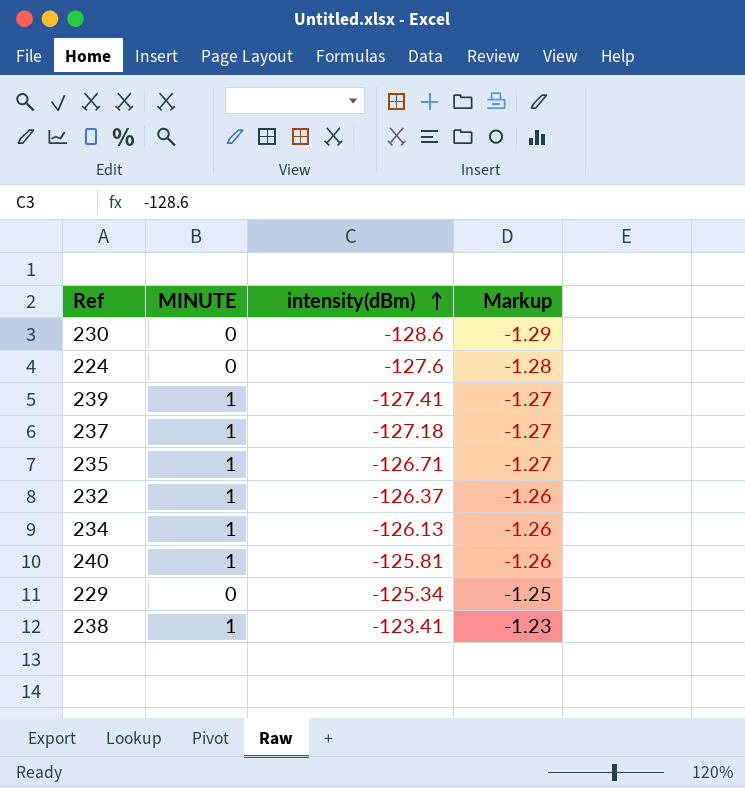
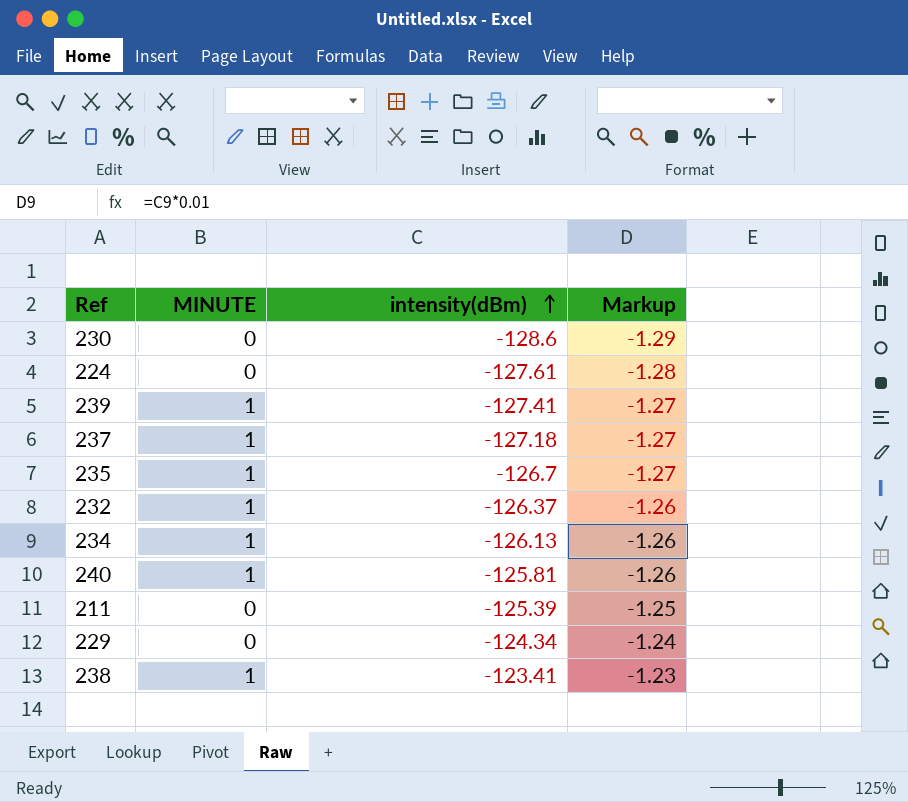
224 | intensity(dBm): -127.6 -> -127.61
235 | intensity(dBm): -126.71 -> -126.7
row 211: none -> 0 | -125.39 | -1.25
229 | intensity(dBm): -125.34 -> -124.34
229 | Markup: -1.25 -> -1.24

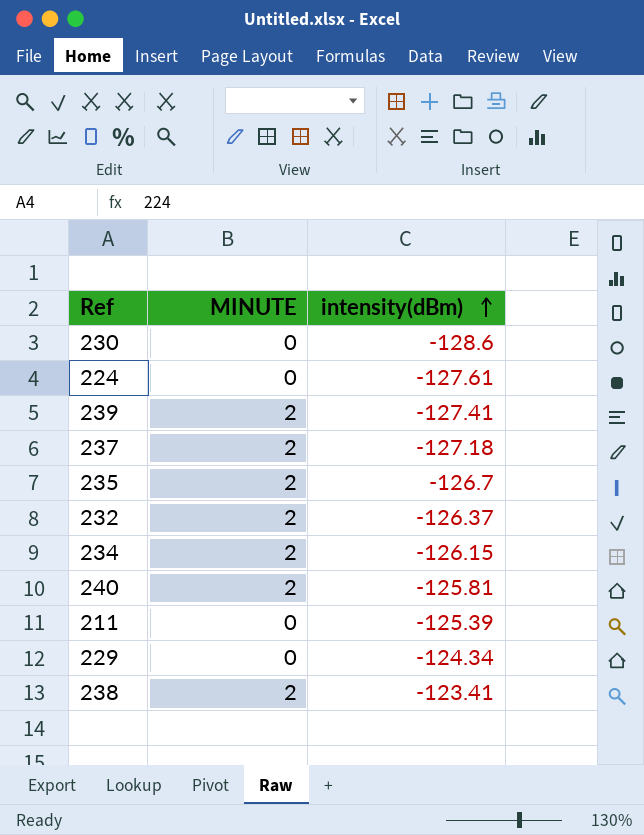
column Markup | formula: [intensity(dBm)] * 0.01 -> none
239 | MINUTE: 1 -> 2
237 | MINUTE: 1 -> 2
235 | MINUTE: 1 -> 2
232 | MINUTE: 1 -> 2
234 | MINUTE: 1 -> 2
234 | intensity(dBm): -126.13 -> -126.15
240 | MINUTE: 1 -> 2
238 | MINUTE: 1 -> 2

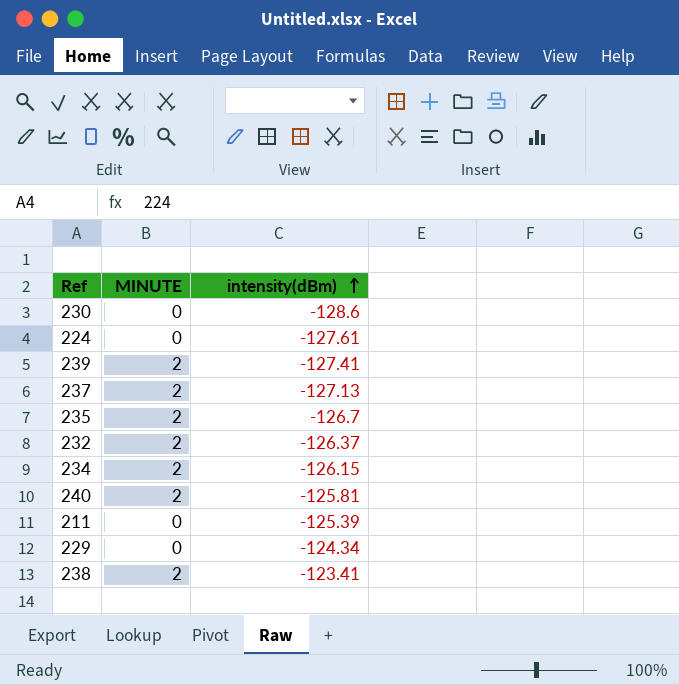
237 | intensity(dBm): -127.18 -> -127.13

